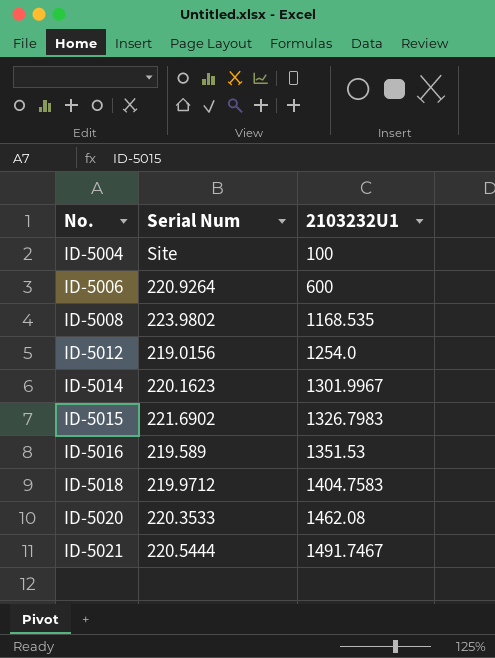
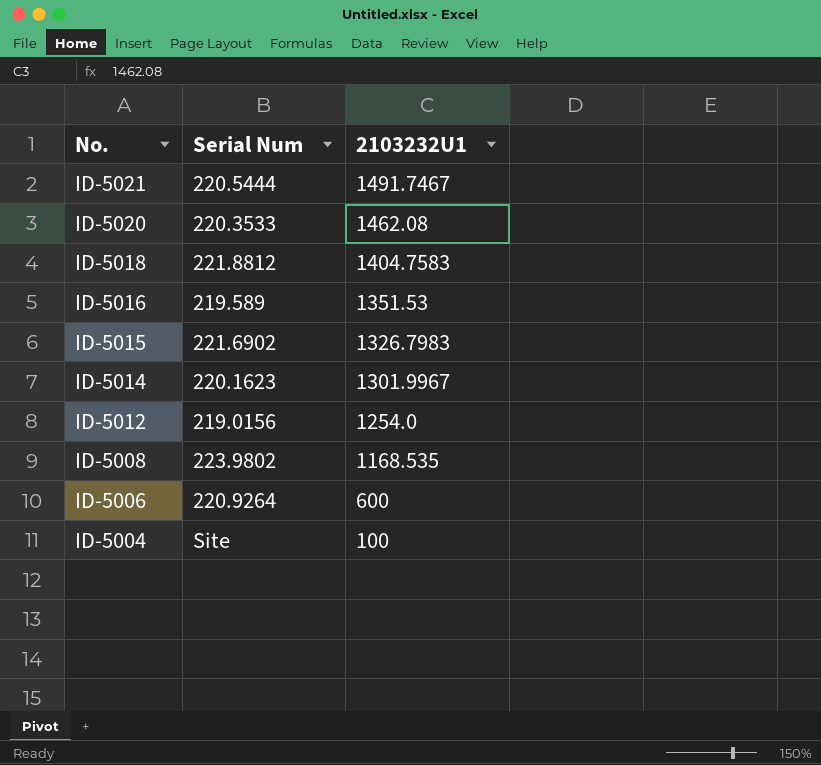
row order: No. ascending -> No. descending
ID-5018 | Serial Num: 219.9712 -> 221.8812

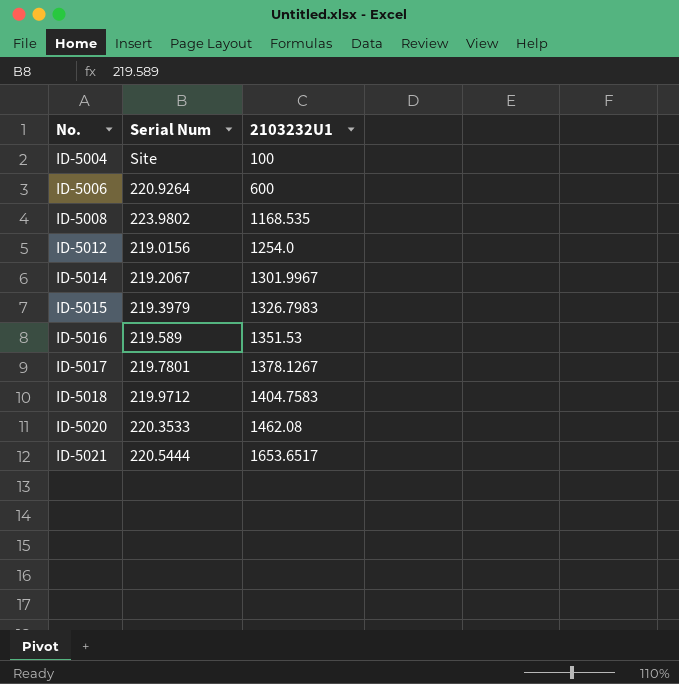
row order: No. descending -> No. ascending
ID-5014 | Serial Num: 220.1623 -> 219.2067
ID-5015 | Serial Num: 221.6902 -> 219.3979
row ID-5017: none -> 219.7801 | 1378.1267
ID-5018 | Serial Num: 221.8812 -> 219.9712
ID-5021 | 2103232U1: 1491.7467 -> 1653.6517

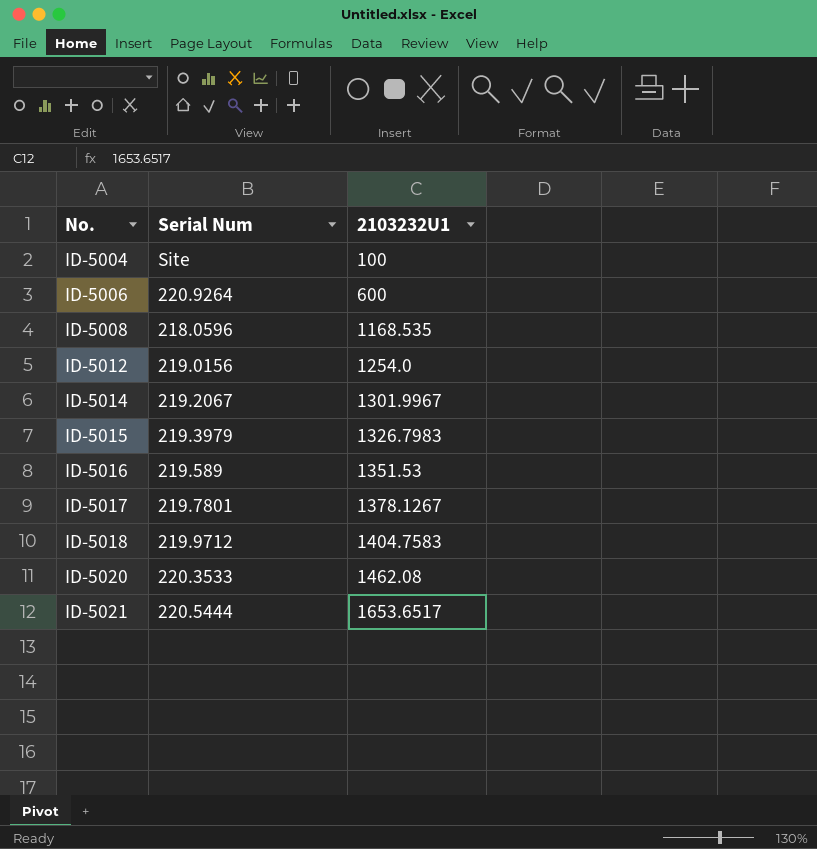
ID-5008 | Serial Num: 223.9802 -> 218.0596

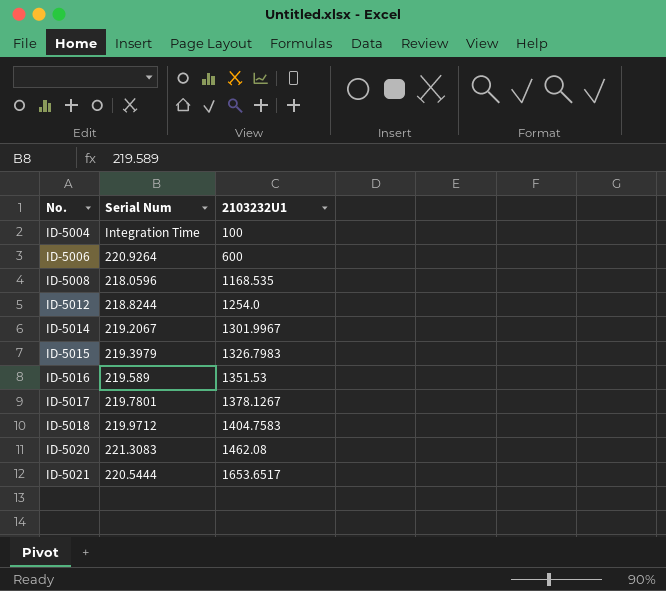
ID-5004 | Serial Num: Site -> Integration Time
ID-5012 | Serial Num: 219.0156 -> 218.8244
ID-5020 | Serial Num: 220.3533 -> 221.3083

